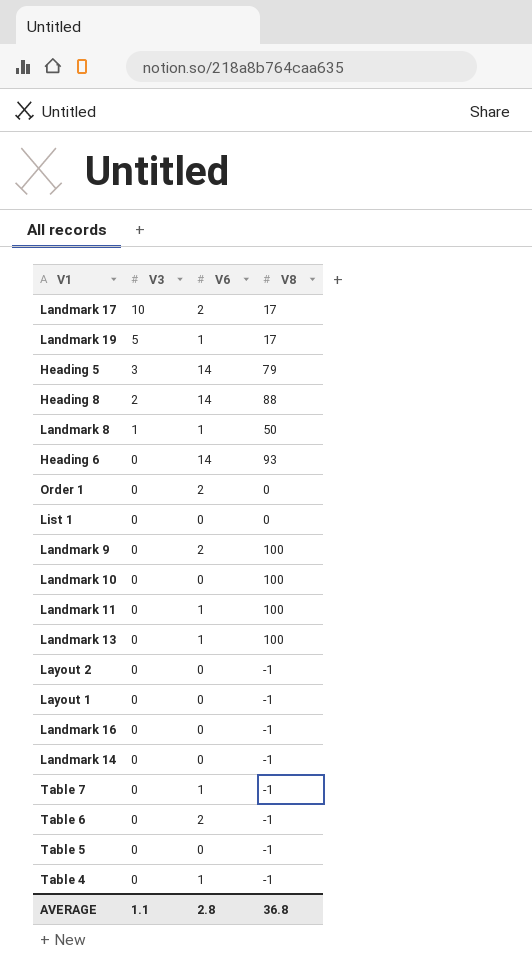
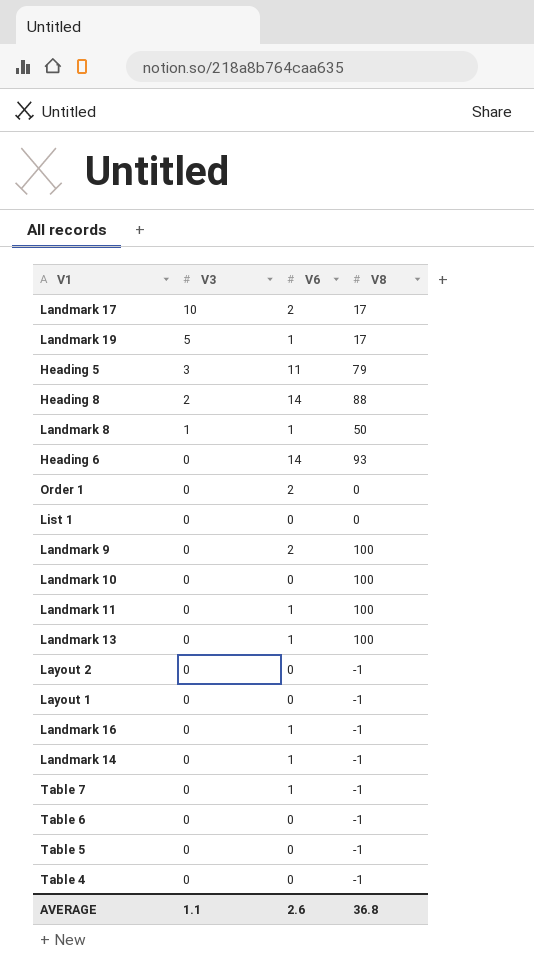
Heading 5 | V6: 14 -> 11
Landmark 16 | V6: 0 -> 1
Landmark 14 | V6: 0 -> 1
Table 6 | V6: 2 -> 0
Table 4 | V6: 1 -> 0
AVERAGE | V6: 2.8 -> 2.6

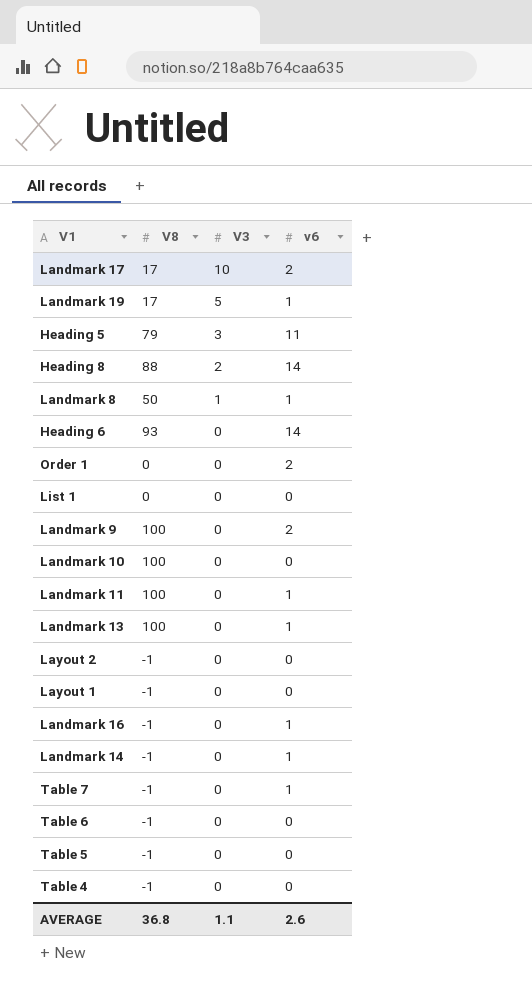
column V8 | position: 4 -> 2
column name: V6 -> v6

